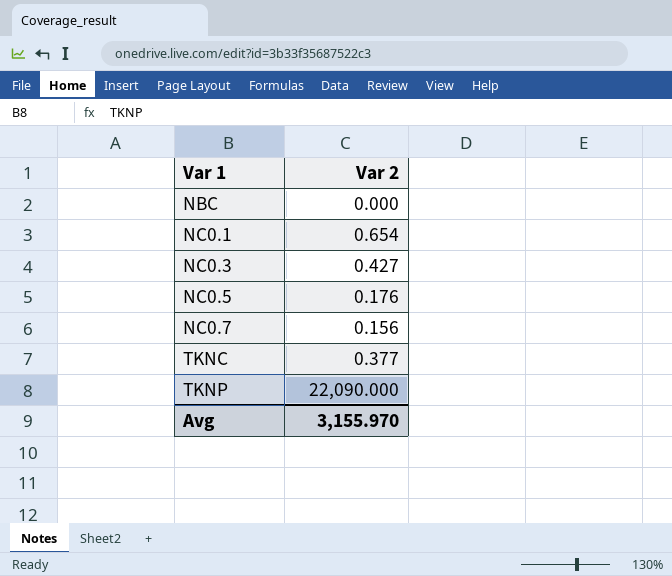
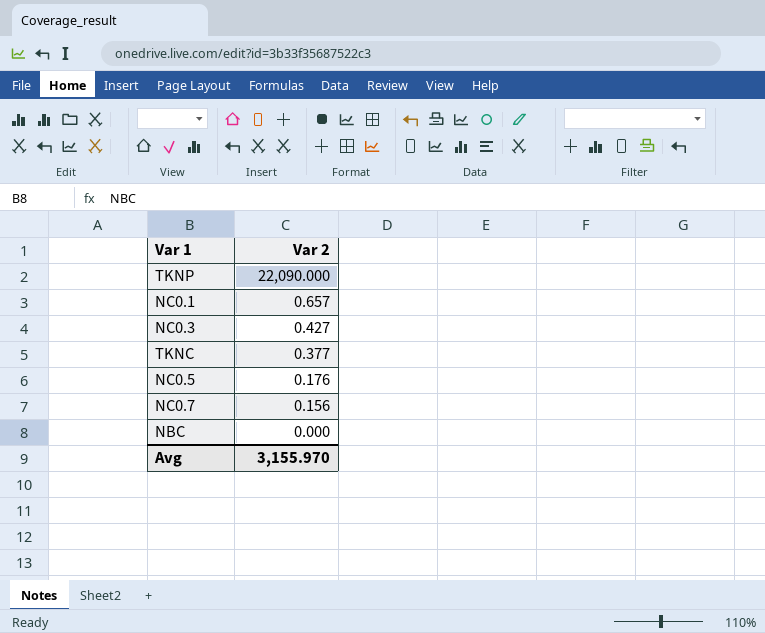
row order: Var 1 ascending -> Var 2 descending
NC0.1 | Var 2: 0.654 -> 0.657

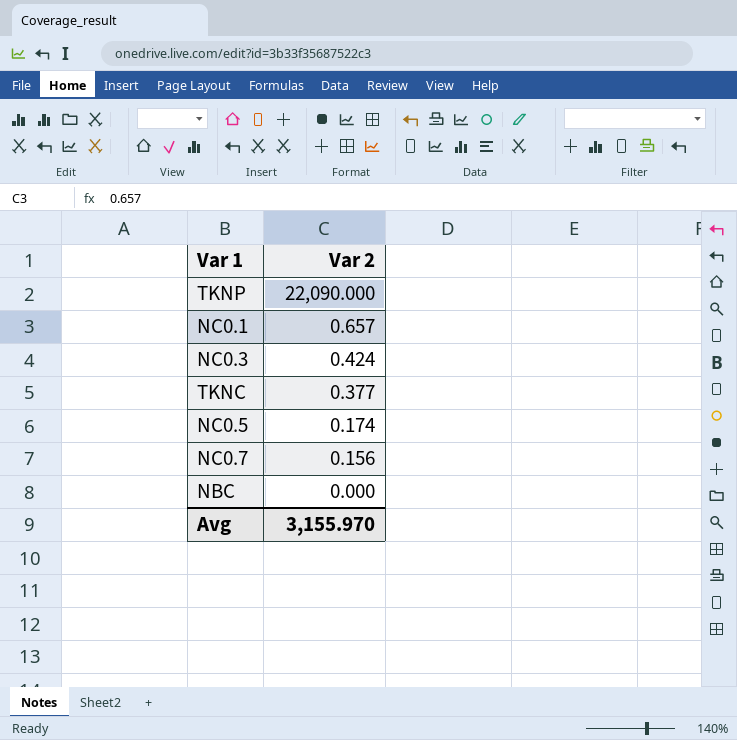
NC0.3 | Var 2: 0.427 -> 0.424
NC0.5 | Var 2: 0.176 -> 0.174

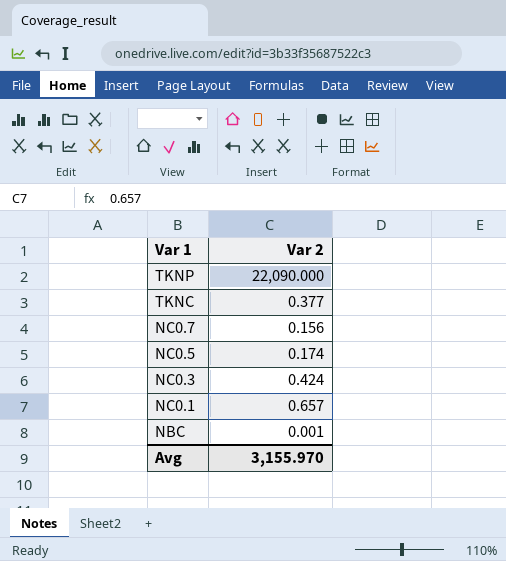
row order: Var 2 descending -> Var 1 descending
NBC | Var 2: 0.000 -> 0.001

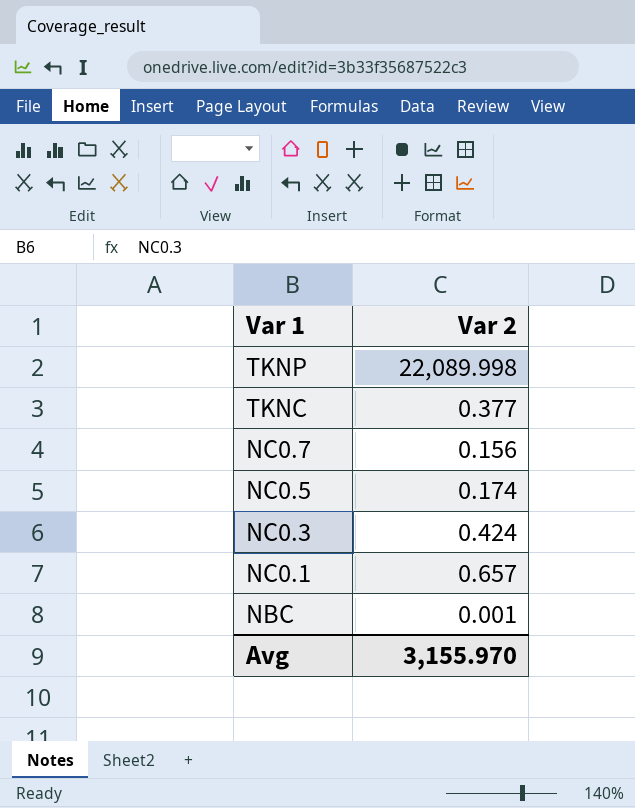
TKNP | Var 2: 22,090.000 -> 22,089.998

